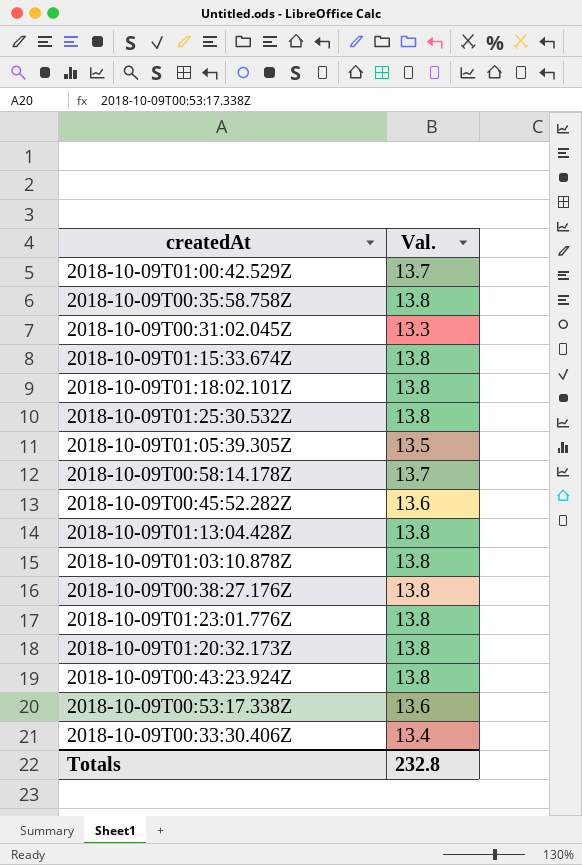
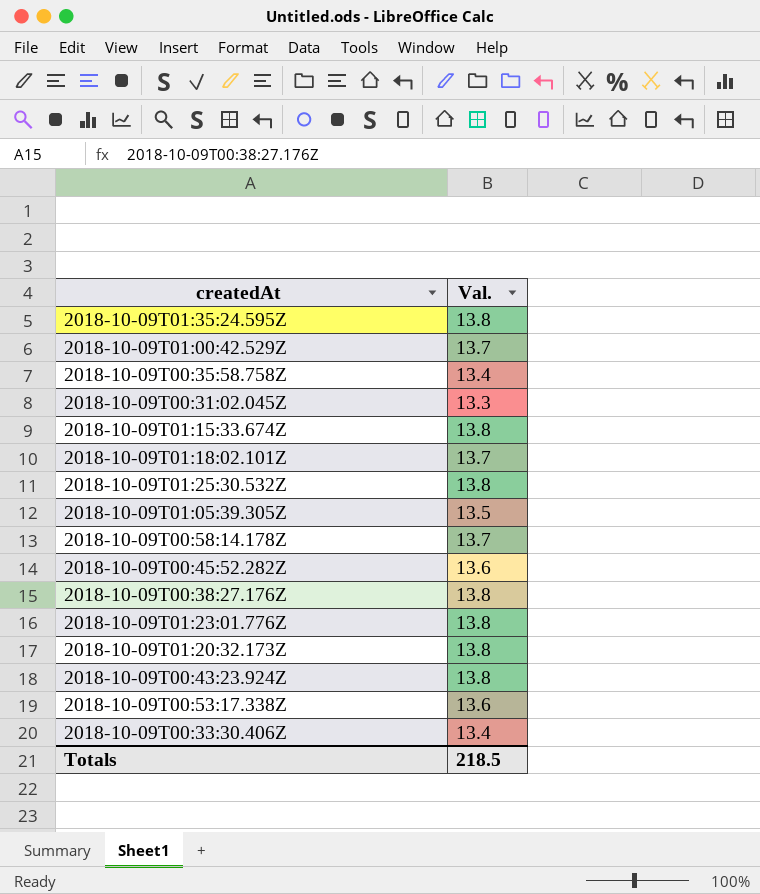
row 2018-10-09T01:13:04.428Z: 13.8 -> none
row 2018-10-09T01:03:10.878Z: 13.8 -> none
row 2018-10-09T01:35:24.595Z: none -> 13.8
2018-10-09T00:35:58.758Z | Val.: 13.8 -> 13.4
2018-10-09T01:18:02.101Z | Val.: 13.8 -> 13.7
Totals | Val.: 232.8 -> 218.5

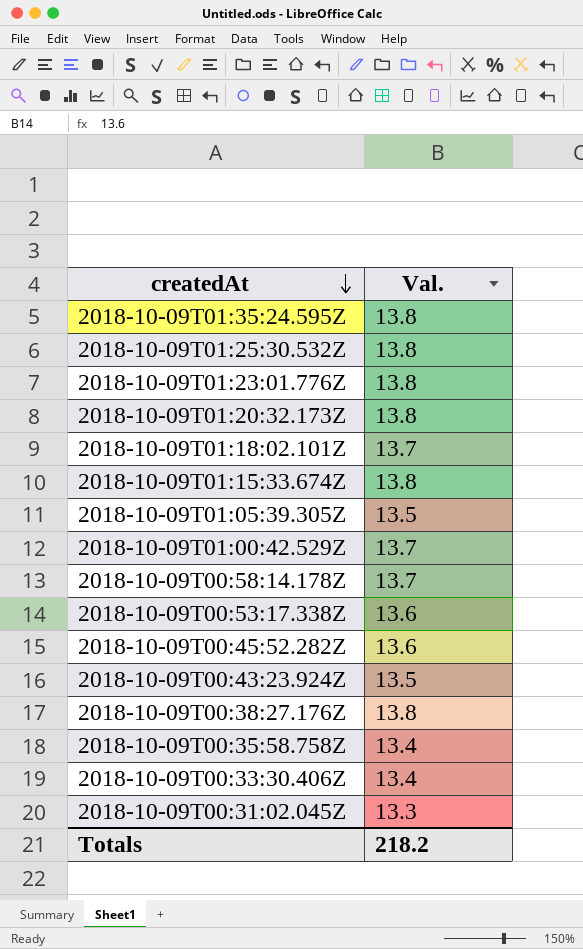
row order: none -> createdAt descending
2018-10-09T00:43:23.924Z | Val.: 13.8 -> 13.5
Totals | Val.: 218.5 -> 218.2

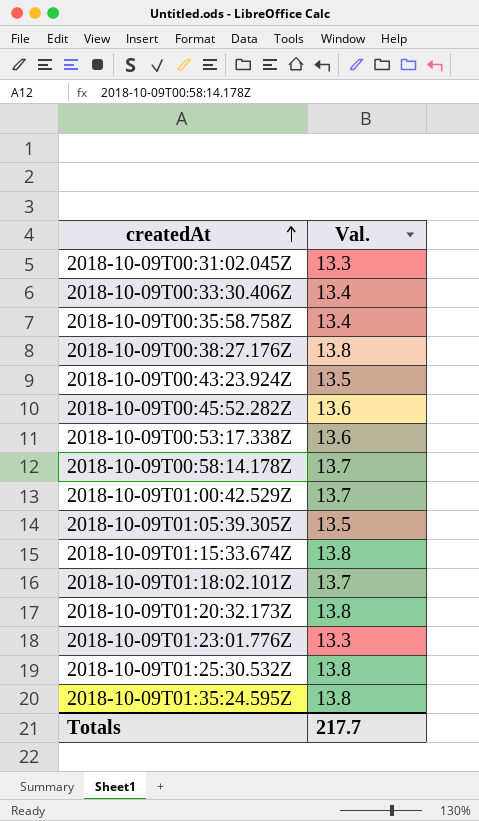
row order: createdAt descending -> createdAt ascending
2018-10-09T01:23:01.776Z | Val.: 13.8 -> 13.3
Totals | Val.: 218.2 -> 217.7

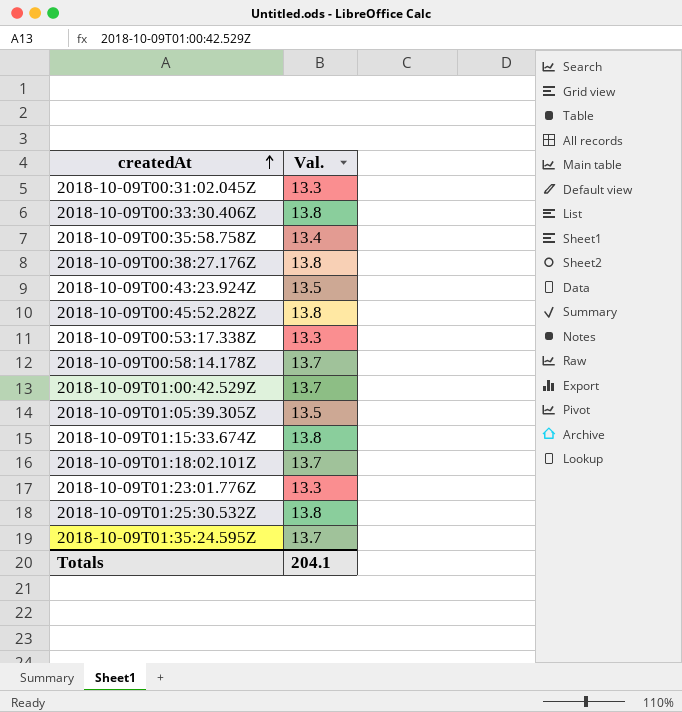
row 2018-10-09T01:20:32.173Z: 13.8 -> none
2018-10-09T00:33:30.406Z | Val.: 13.4 -> 13.8
2018-10-09T00:45:52.282Z | Val.: 13.6 -> 13.8
2018-10-09T00:53:17.338Z | Val.: 13.6 -> 13.3
2018-10-09T01:35:24.595Z | Val.: 13.8 -> 13.7
Totals | Val.: 217.7 -> 204.1

